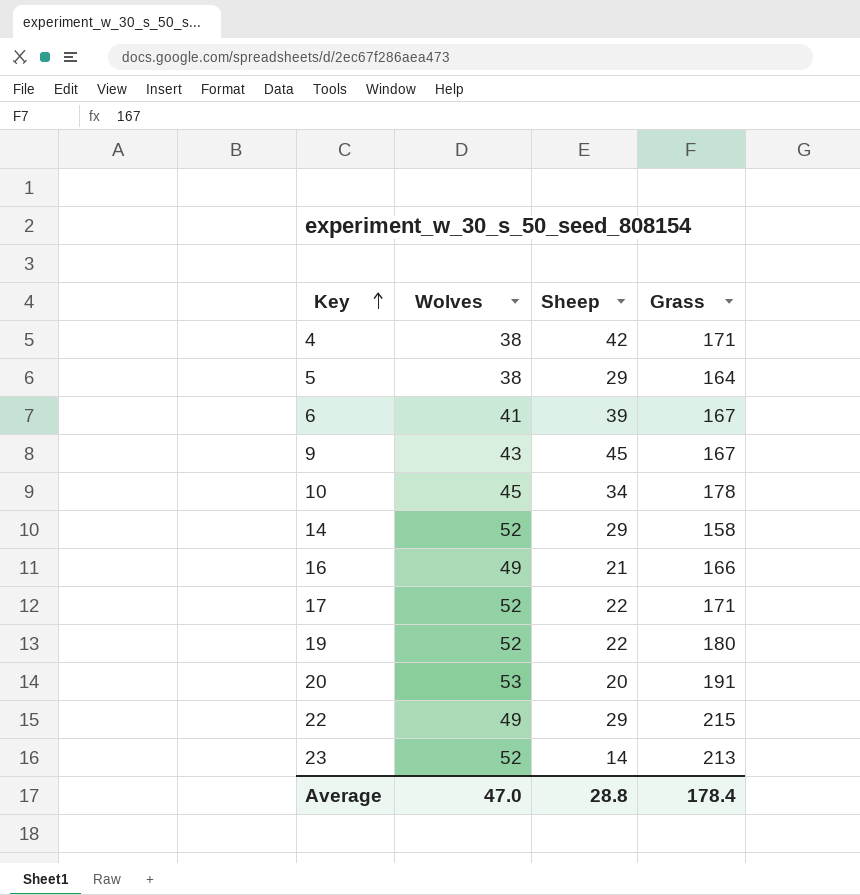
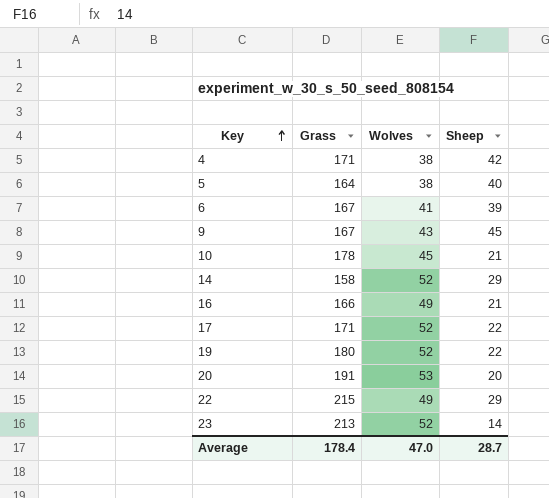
column Grass | position: 4 -> 2
5 | Sheep: 29 -> 40
10 | Sheep: 34 -> 21
Average | Sheep: 28.8 -> 28.7

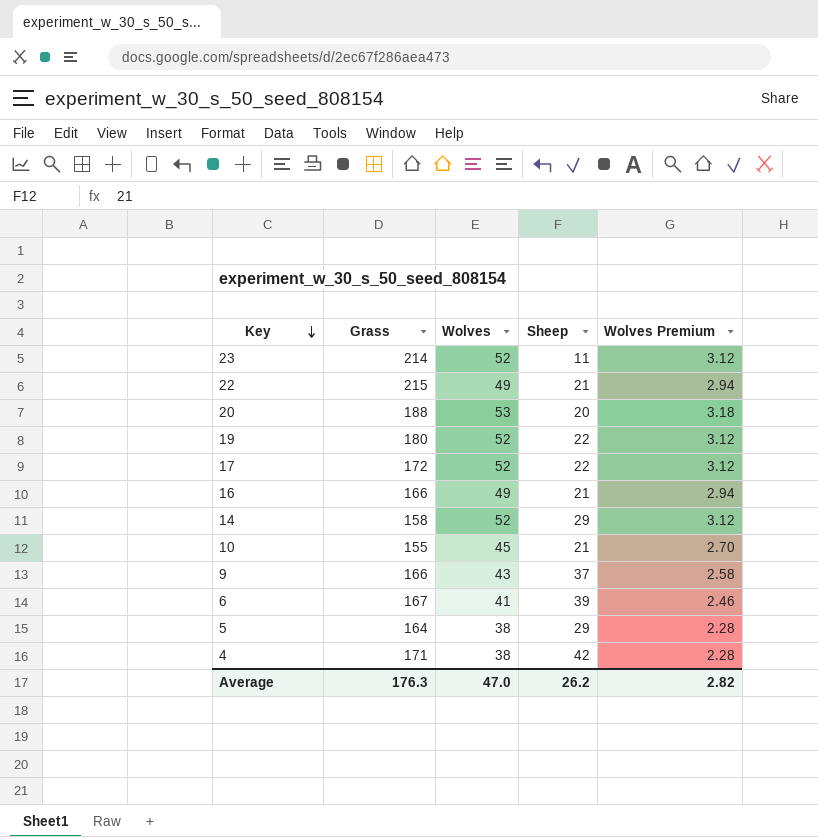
row order: Key ascending -> Key descending
column Wolves Premium | formula: none -> [Wolves] * 0.06
23 | Grass: 213 -> 214
23 | Sheep: 14 -> 11
22 | Sheep: 29 -> 21
20 | Grass: 191 -> 188
17 | Grass: 171 -> 172
10 | Grass: 178 -> 155
9 | Grass: 167 -> 166
9 | Sheep: 45 -> 37
5 | Sheep: 40 -> 29
Average | Grass: 178.4 -> 176.3
Average | Sheep: 28.7 -> 26.2

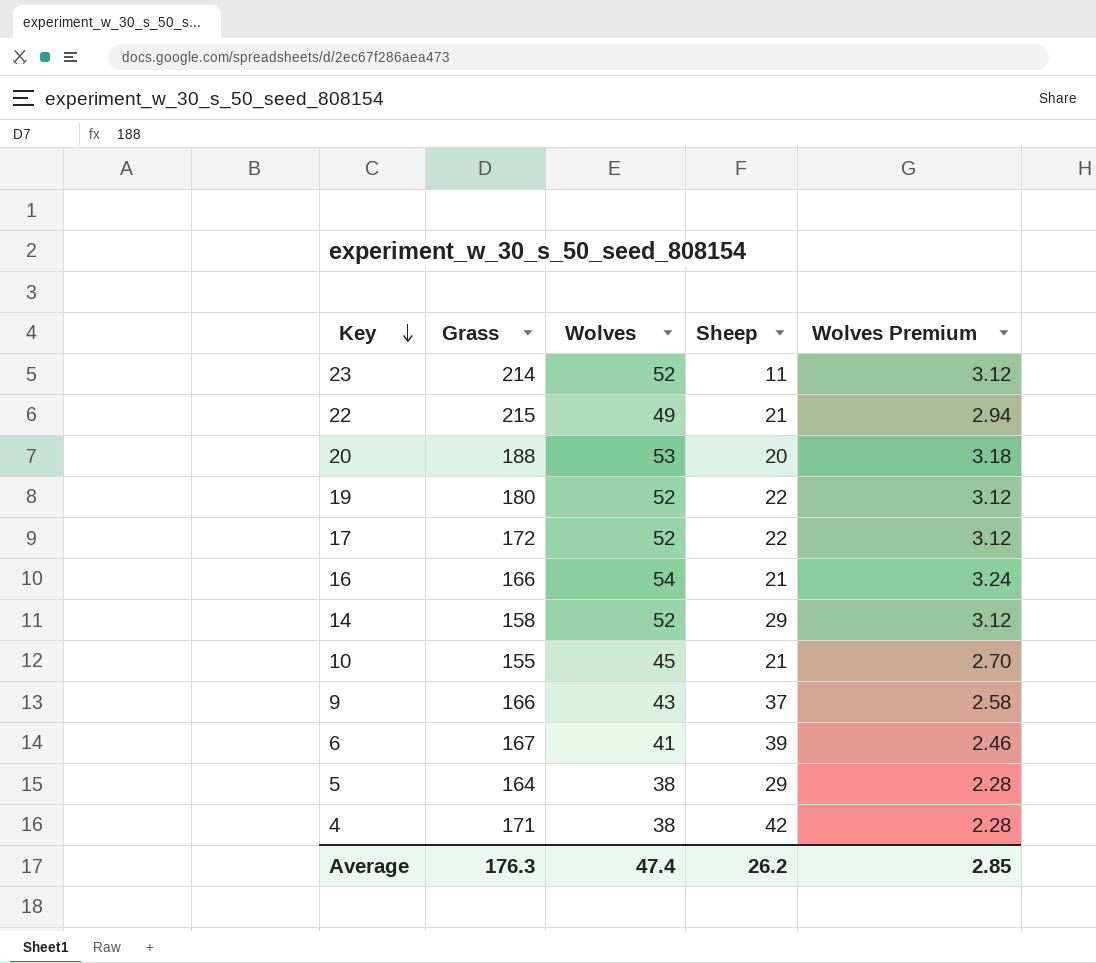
16 | Wolves: 49 -> 54
16 | Wolves Premium: 2.94 -> 3.24
Average | Wolves: 47.0 -> 47.4
Average | Wolves Premium: 2.82 -> 2.85

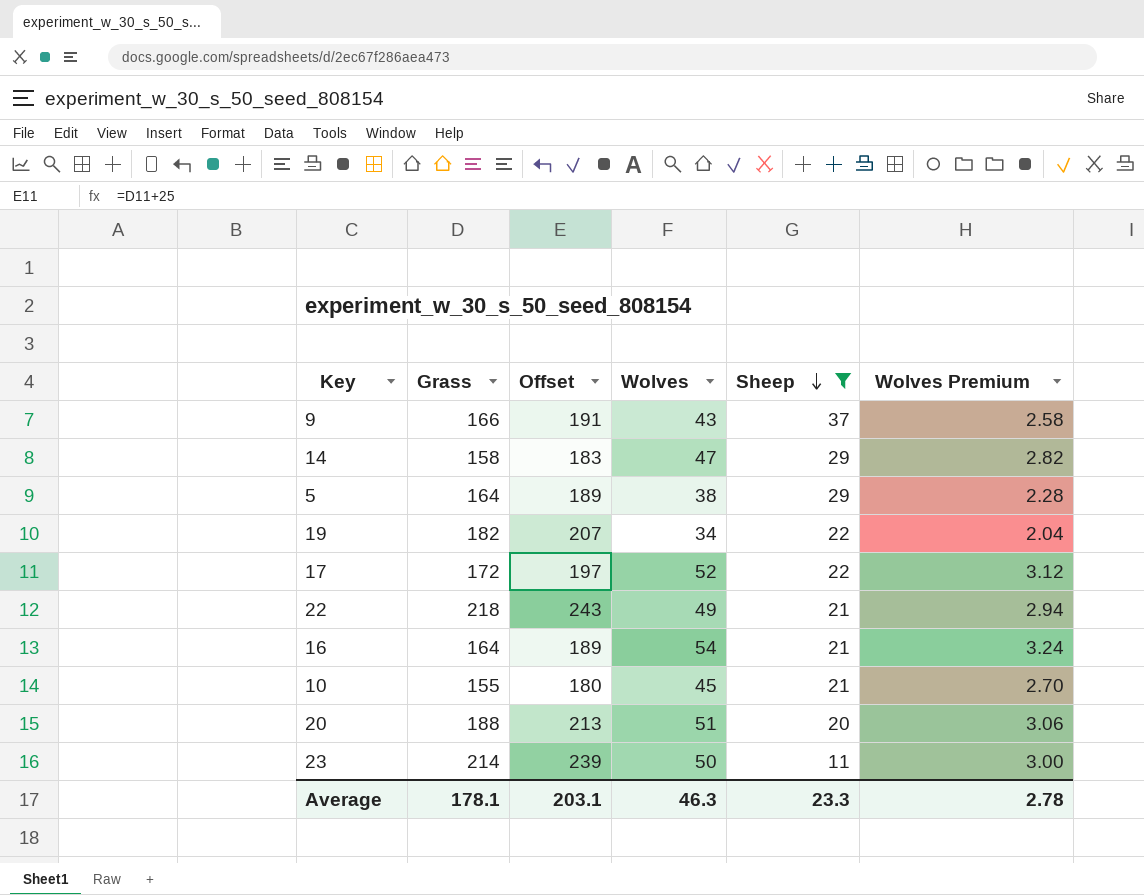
filter: none -> Sheep <= 37
row order: Key descending -> Sheep descending
column Offset | formula: none -> [Grass] + 25
14 | Wolves: 52 -> 47
14 | Wolves Premium: 3.12 -> 2.82
19 | Grass: 180 -> 182
19 | Wolves: 52 -> 34
19 | Wolves Premium: 3.12 -> 2.04
22 | Grass: 215 -> 218
16 | Grass: 166 -> 164
20 | Wolves: 53 -> 51
20 | Wolves Premium: 3.18 -> 3.06
23 | Wolves: 52 -> 50
23 | Wolves Premium: 3.12 -> 3.00
Average | Grass: 176.3 -> 178.1
Average | Wolves: 47.4 -> 46.3
Average | Sheep: 26.2 -> 23.3
Average | Wolves Premium: 2.85 -> 2.78

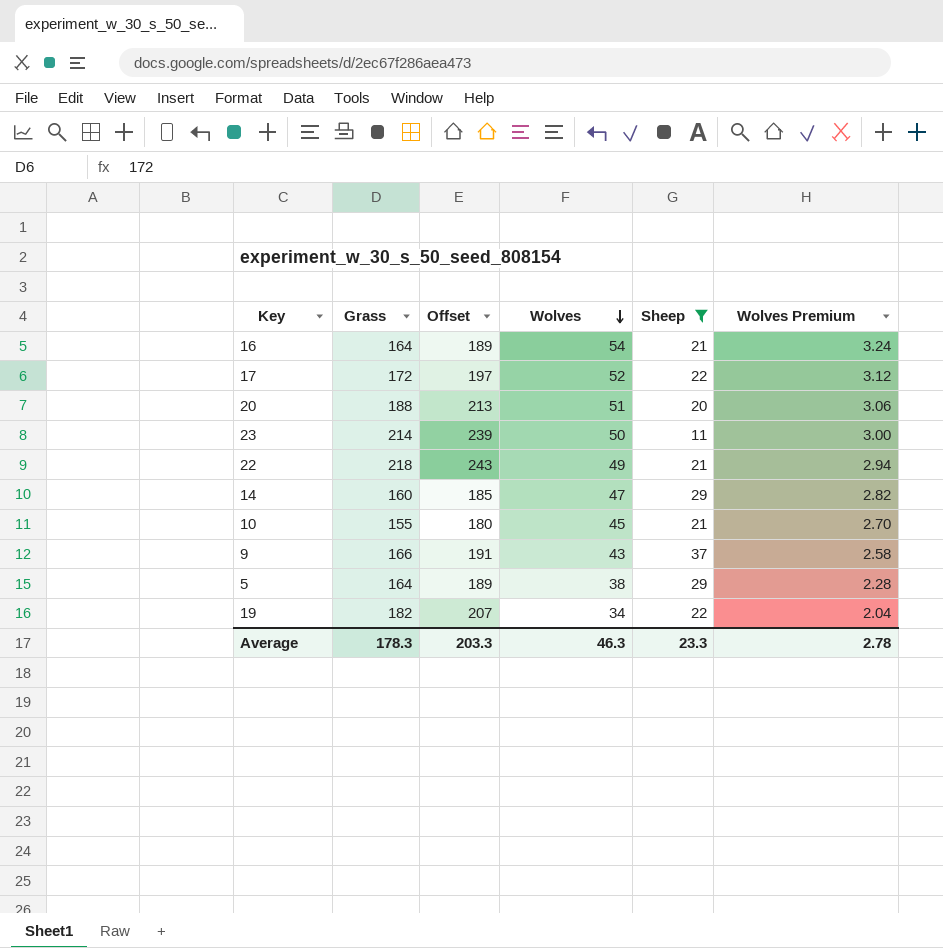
row order: Sheep descending -> Wolves descending
14 | Grass: 158 -> 160
14 | Offset: 183 -> 185
Average | Grass: 178.1 -> 178.3
Average | Offset: 203.1 -> 203.3

